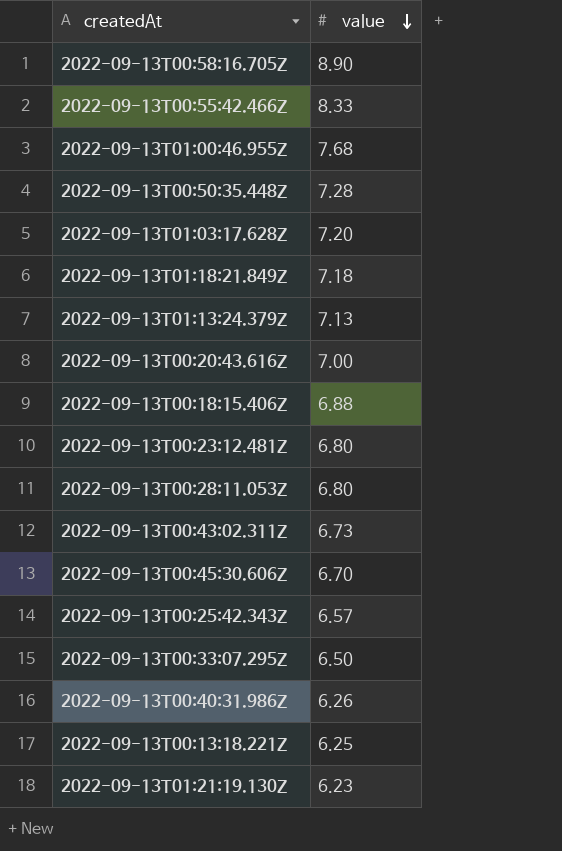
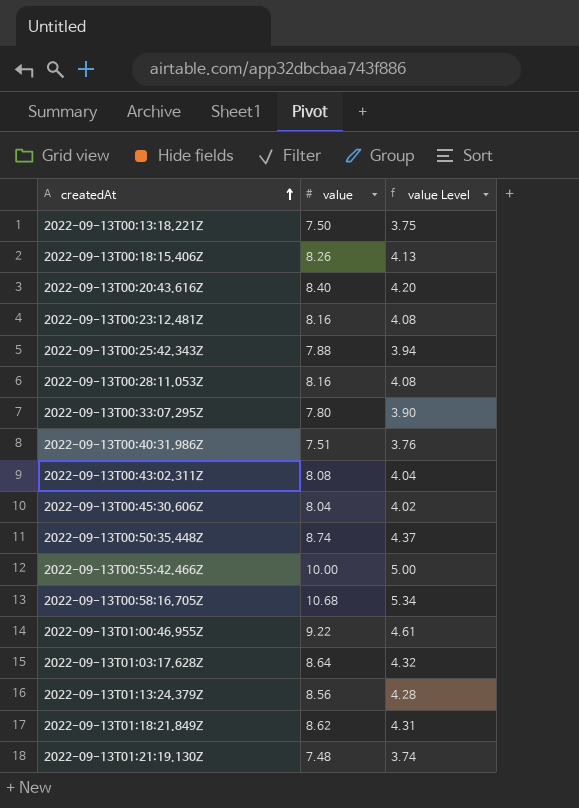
row order: value descending -> createdAt ascending
column value Level | formula: none -> [value] * 0.5
2022-09-13T00:13:18.221Z | value: 6.25 -> 7.50
2022-09-13T00:18:15.406Z | value: 6.88 -> 8.26
2022-09-13T00:20:43.616Z | value: 7.00 -> 8.40
2022-09-13T00:23:12.481Z | value: 6.80 -> 8.16
2022-09-13T00:25:42.343Z | value: 6.57 -> 7.88
2022-09-13T00:28:11.053Z | value: 6.80 -> 8.16
2022-09-13T00:33:07.295Z | value: 6.50 -> 7.80
2022-09-13T00:40:31.986Z | value: 6.26 -> 7.51
2022-09-13T00:43:02.311Z | value: 6.73 -> 8.08
2022-09-13T00:45:30.606Z | value: 6.70 -> 8.04
2022-09-13T00:50:35.448Z | value: 7.28 -> 8.74
2022-09-13T00:55:42.466Z | value: 8.33 -> 10.00
2022-09-13T00:58:16.705Z | value: 8.90 -> 10.68
2022-09-13T01:00:46.955Z | value: 7.68 -> 9.22
2022-09-13T01:03:17.628Z | value: 7.20 -> 8.64
2022-09-13T01:13:24.379Z | value: 7.13 -> 8.56
2022-09-13T01:18:21.849Z | value: 7.18 -> 8.62
2022-09-13T01:21:19.130Z | value: 6.23 -> 7.48

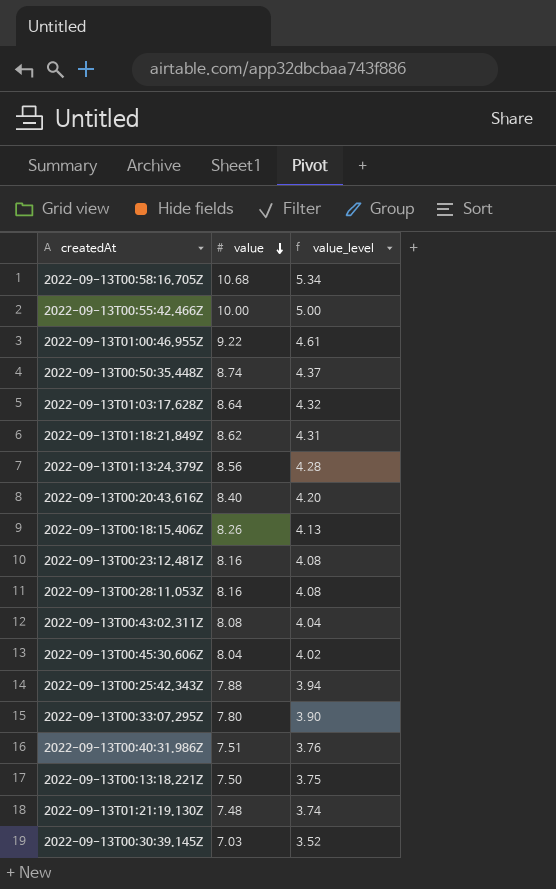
row order: createdAt ascending -> value descending
column name: value Level -> value_level
row 2022-09-13T00:30:39.145Z: none -> 7.03 | 3.52

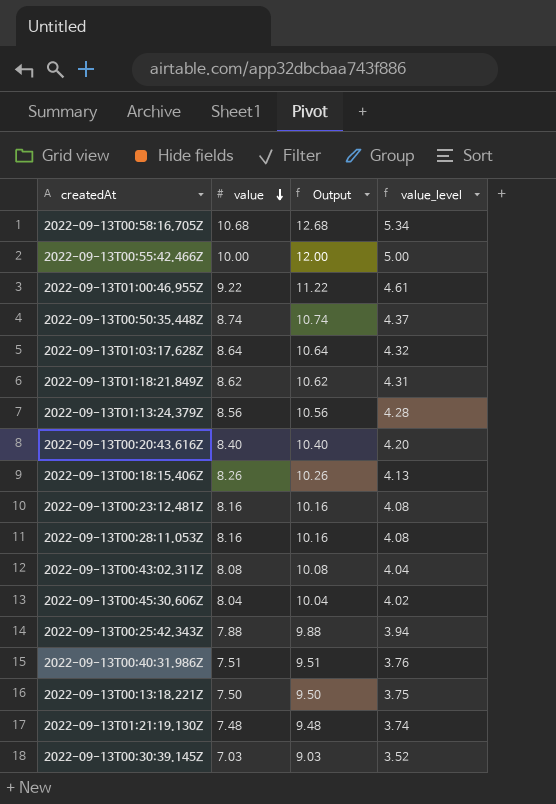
column Output | formula: none -> [value] + 2
row 2022-09-13T00:33:07.295Z: 7.80 | 3.90 -> none

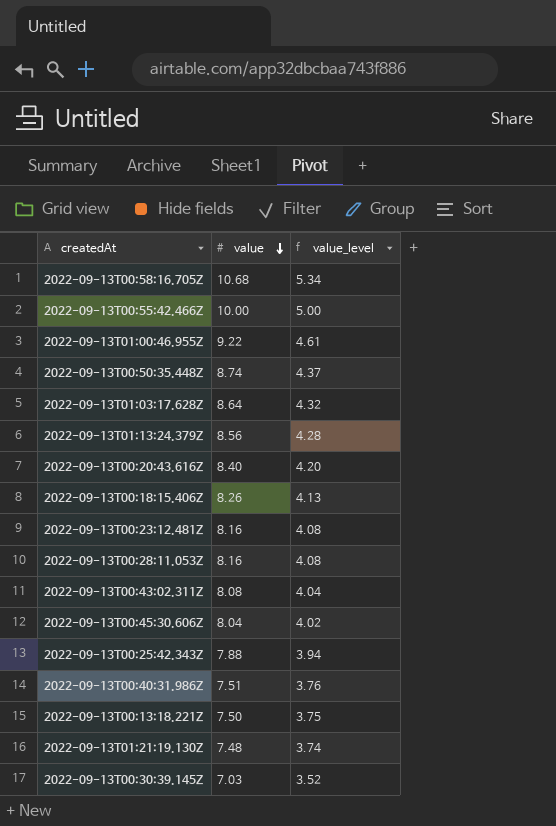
column Output | formula: [value] + 2 -> none
row 2022-09-13T01:18:21.849Z: 8.62 | 10.62 | 4.31 -> none

